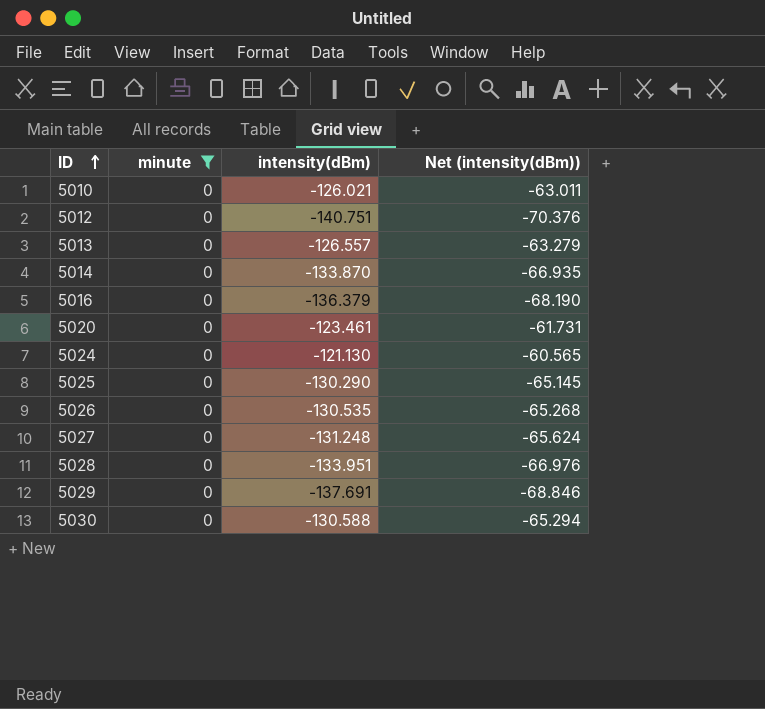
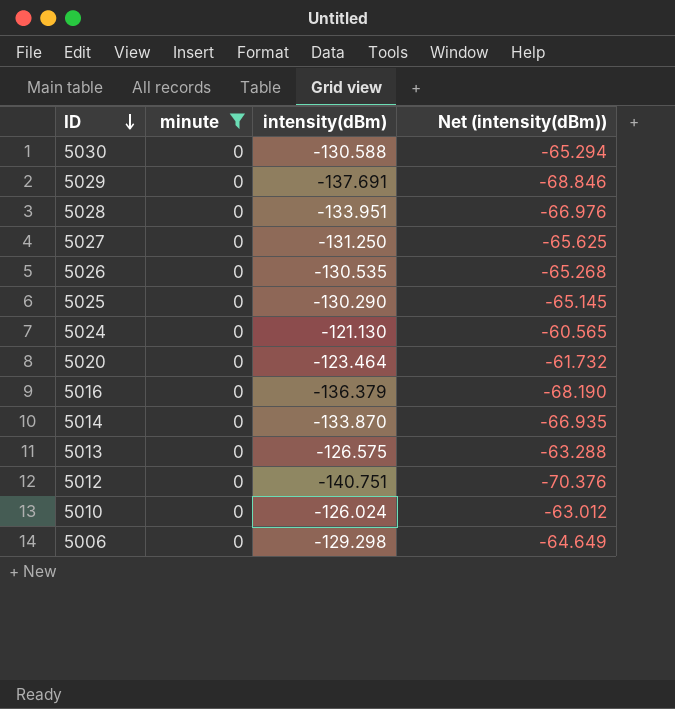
row order: ID ascending -> ID descending
5027 | intensity(dBm): -131.248 -> -131.250
5027 | Net (intensity(dBm)): -65.624 -> -65.625
5020 | intensity(dBm): -123.461 -> -123.464
5020 | Net (intensity(dBm)): -61.731 -> -61.732
5013 | intensity(dBm): -126.557 -> -126.575
5013 | Net (intensity(dBm)): -63.279 -> -63.288
5010 | intensity(dBm): -126.021 -> -126.024
5010 | Net (intensity(dBm)): -63.011 -> -63.012
row 5006: none -> 0 | -129.298 | -64.649

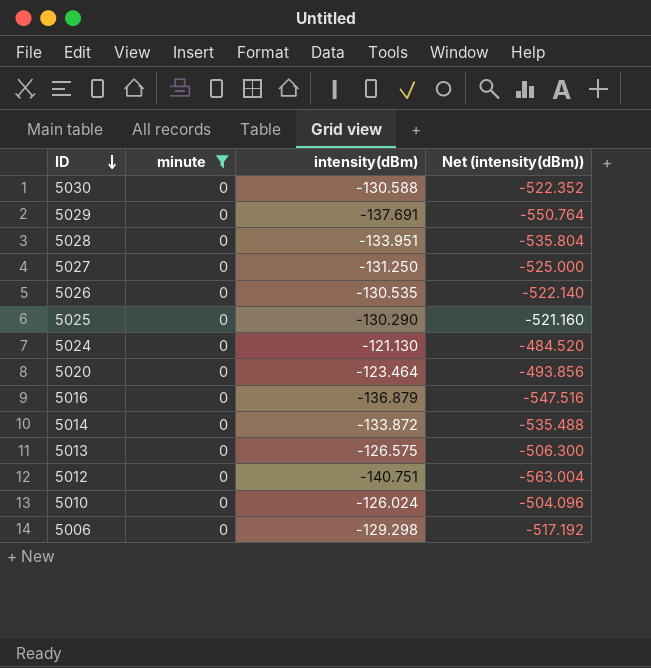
column Net (intensity(dBm)) | formula: [intensity(dBm)] * 0.5 -> [intensity(dBm)] * 4
5016 | intensity(dBm): -136.379 -> -136.879
5014 | intensity(dBm): -133.870 -> -133.872

